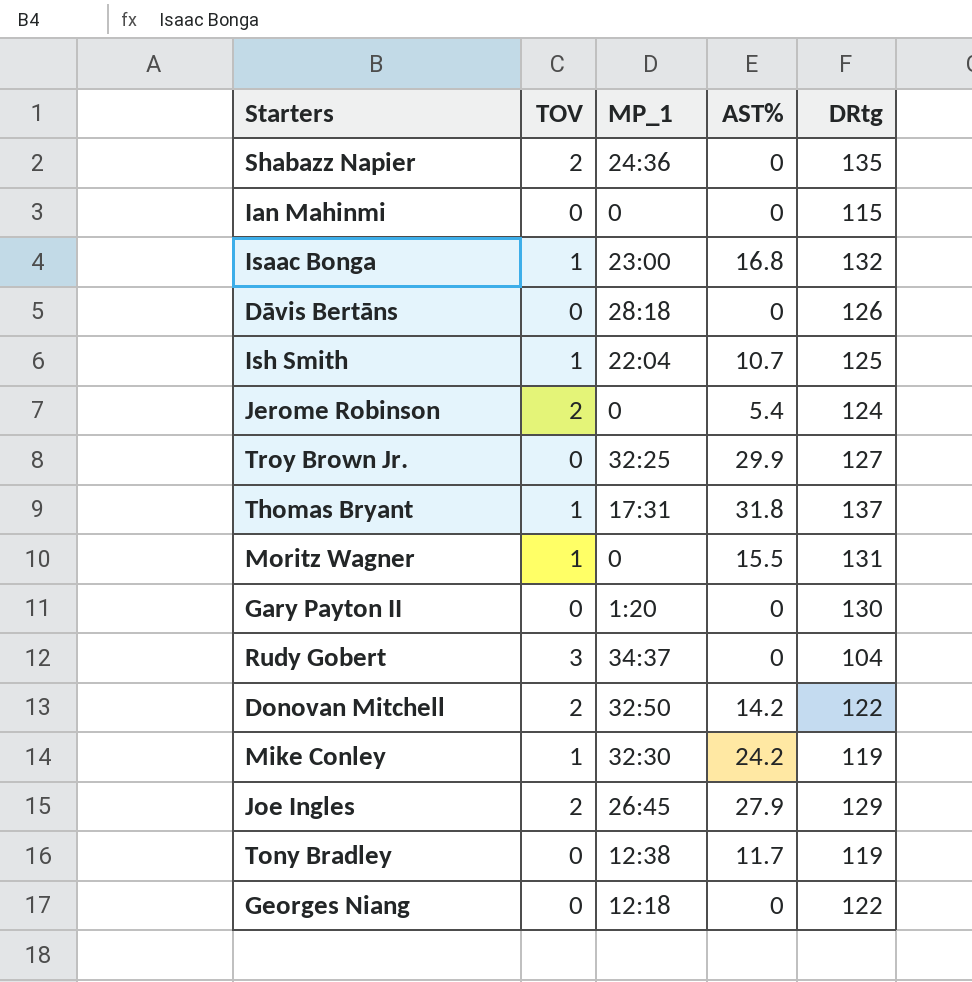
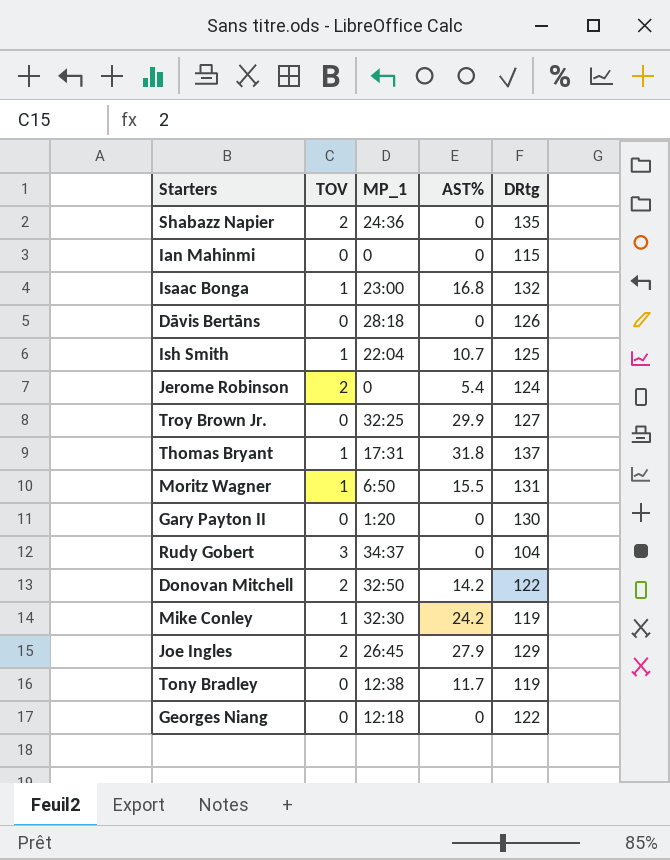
Moritz Wagner | MP_1: 0 -> 6:50

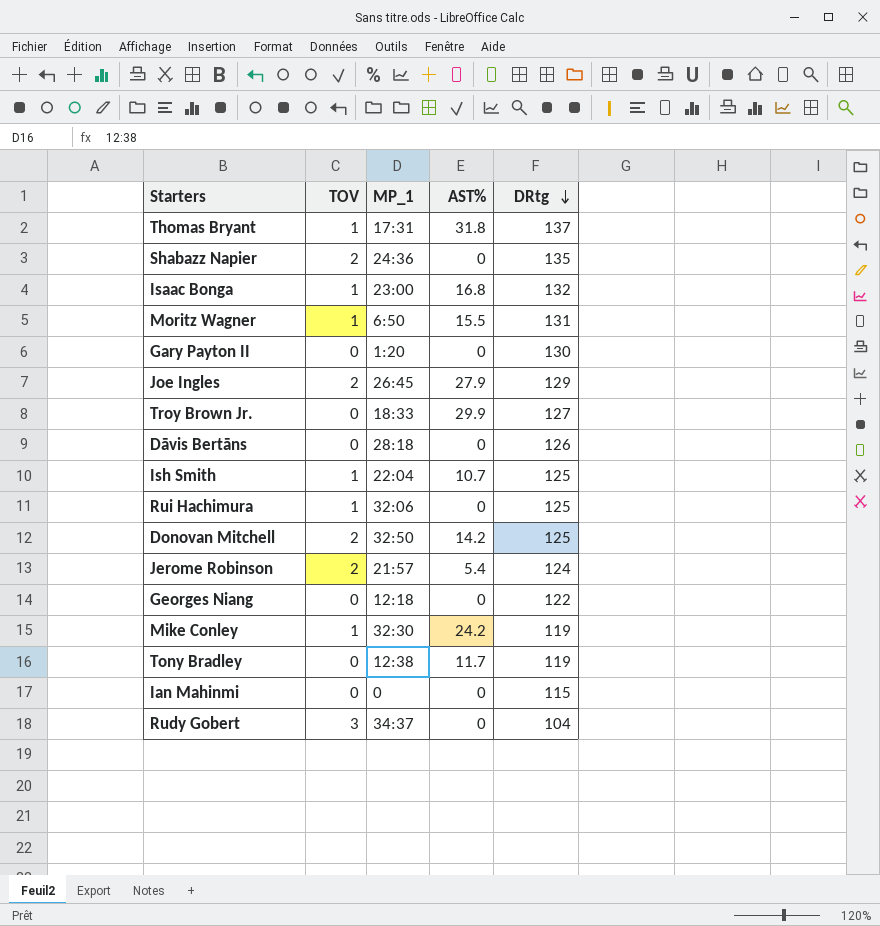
row order: none -> DRtg descending
Troy Brown Jr. | MP_1: 32:25 -> 18:33
row Rui Hachimura: none -> 1 | 32:06 | 0 | 125
Donovan Mitchell | DRtg: 122 -> 125
Jerome Robinson | MP_1: 0 -> 21:57

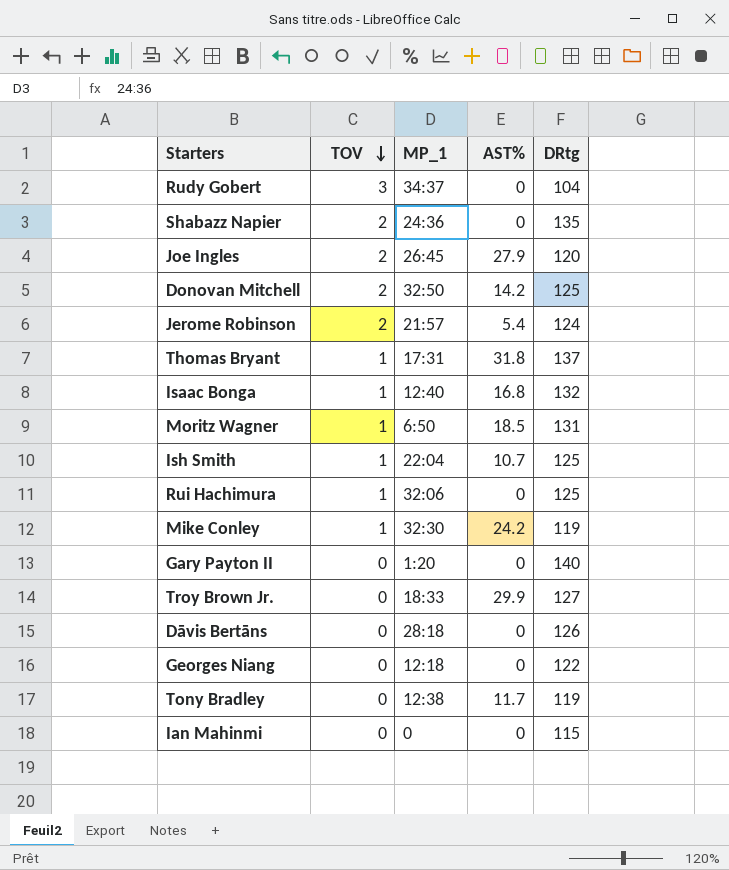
row order: DRtg descending -> TOV descending
Joe Ingles | DRtg: 129 -> 120
Isaac Bonga | MP_1: 23:00 -> 12:40
Moritz Wagner | AST%: 15.5 -> 18.5
Gary Payton II | DRtg: 130 -> 140

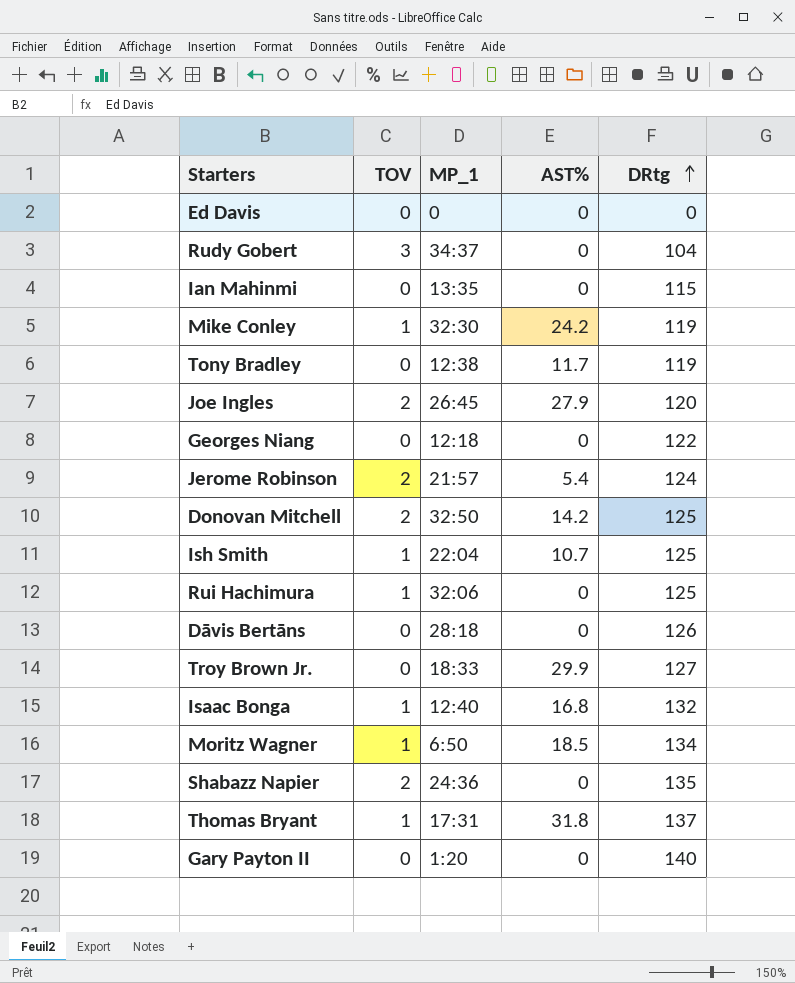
row order: TOV descending -> DRtg ascending
row Ed Davis: none -> 0 | 0 | 0 | 0
Ian Mahinmi | MP_1: 0 -> 13:35
Moritz Wagner | DRtg: 131 -> 134

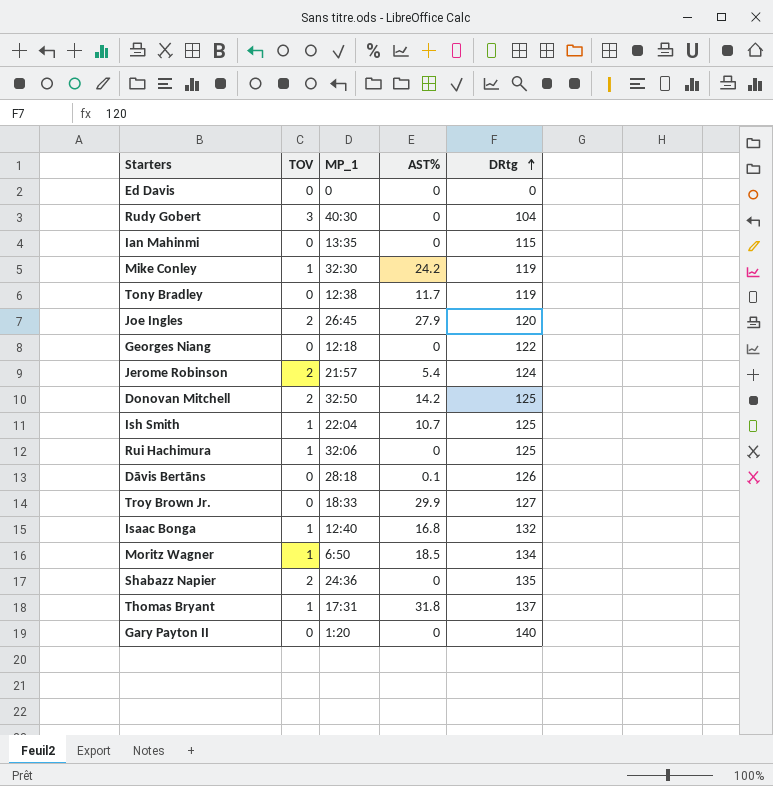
Rudy Gobert | MP_1: 34:37 -> 40:30
Dāvis Bertāns | AST%: 0 -> 0.1

